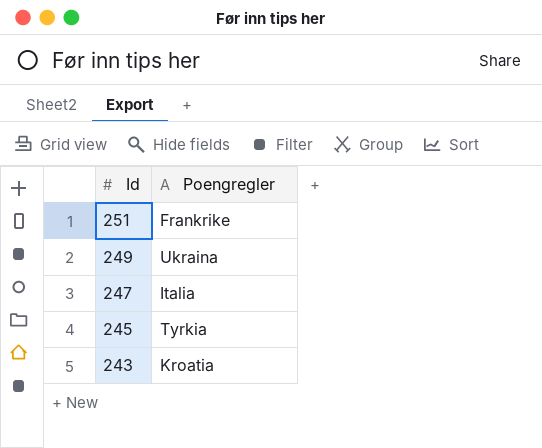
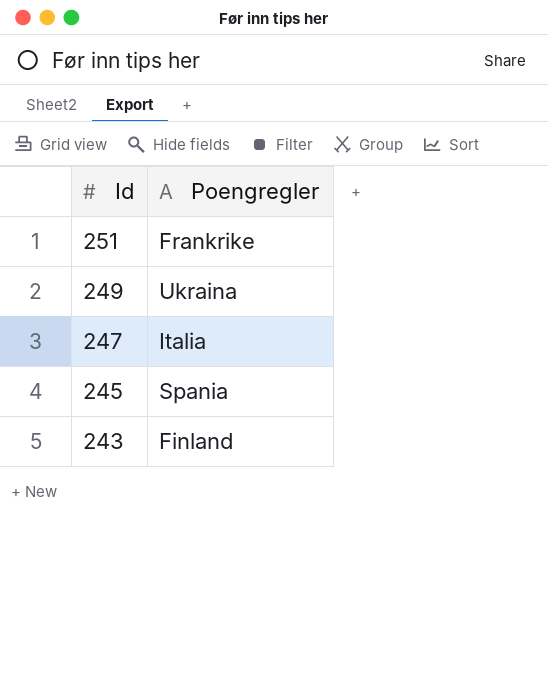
245 | Poengregler: Tyrkia -> Spania
243 | Poengregler: Kroatia -> Finland

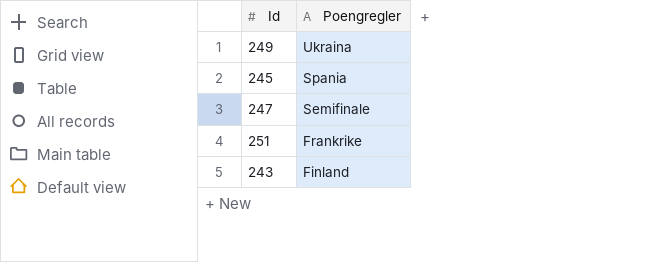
row order: Id descending -> Poengregler descending
247 | Poengregler: Italia -> Semifinale

